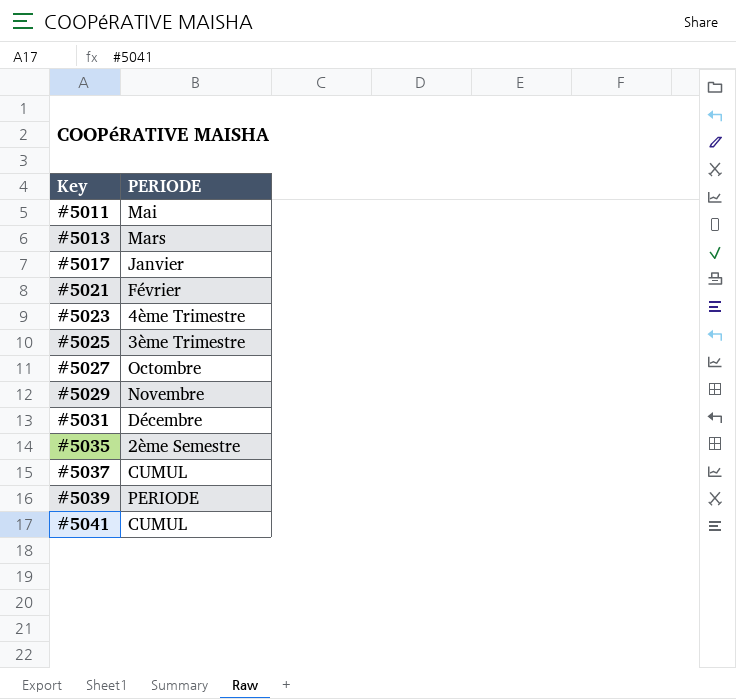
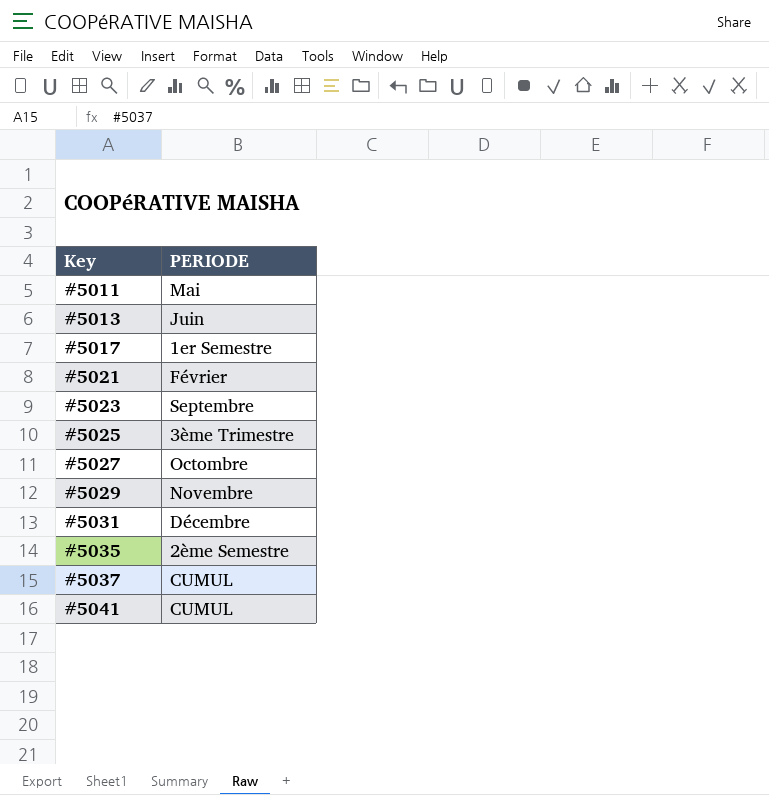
row #5039: PERIODE -> none
#5013 | PERIODE: Mars -> Juin
#5017 | PERIODE: Janvier -> 1er Semestre
#5023 | PERIODE: 4ème Trimestre -> Septembre

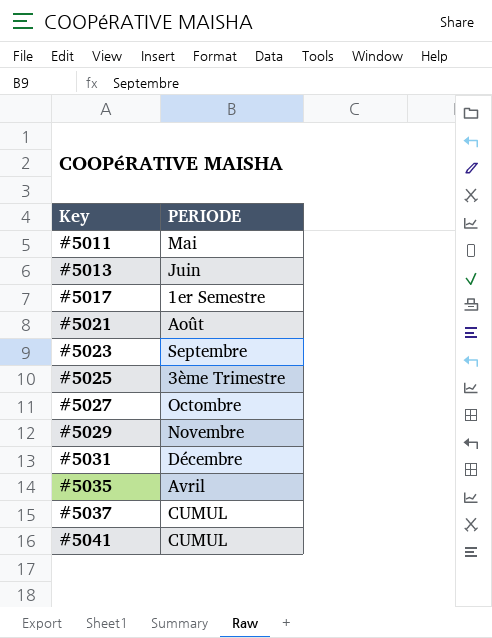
#5021 | PERIODE: Février -> Août
#5035 | PERIODE: 2ème Semestre -> Avril

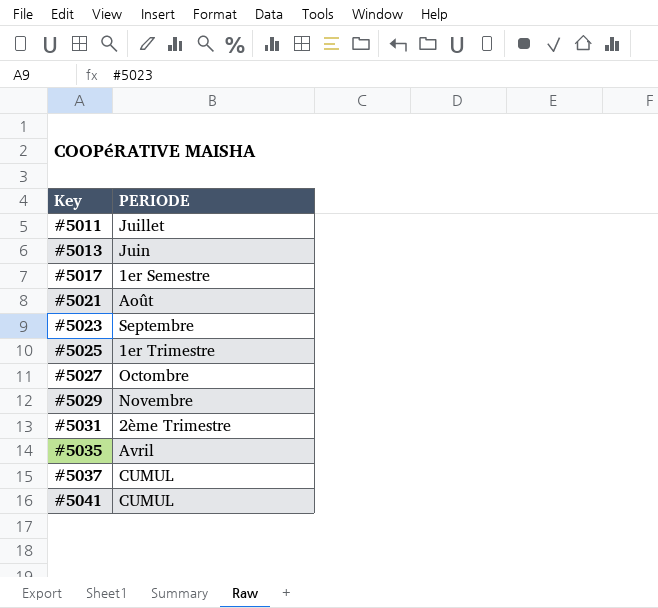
#5011 | PERIODE: Mai -> Juillet
#5025 | PERIODE: 3ème Trimestre -> 1er Trimestre
#5031 | PERIODE: Décembre -> 2ème Trimestre

